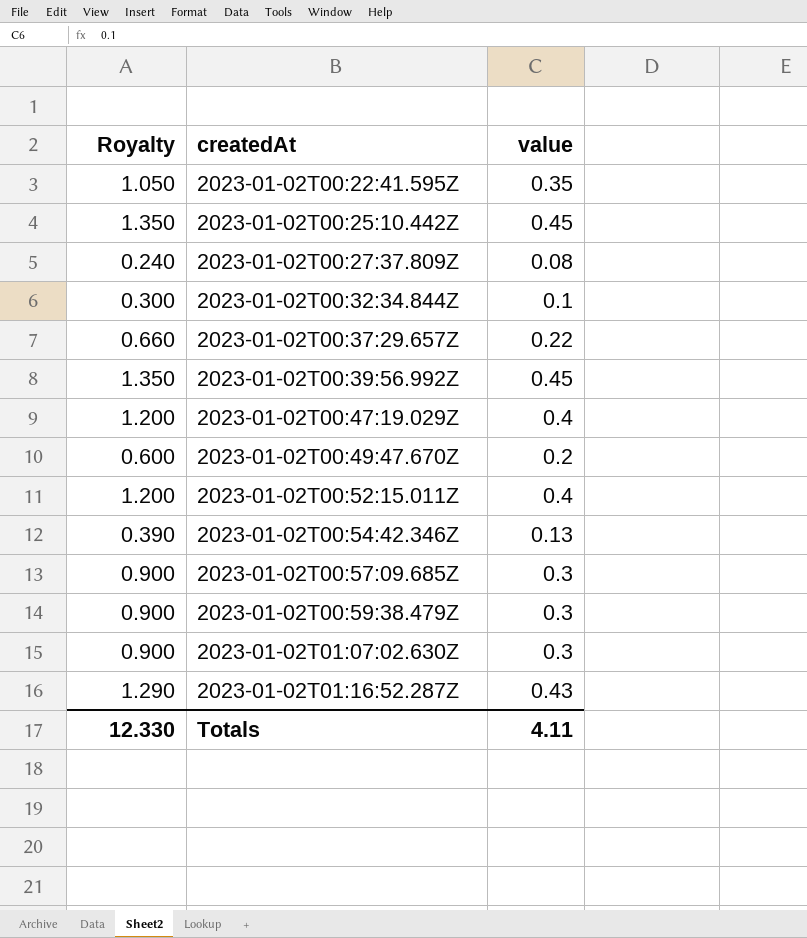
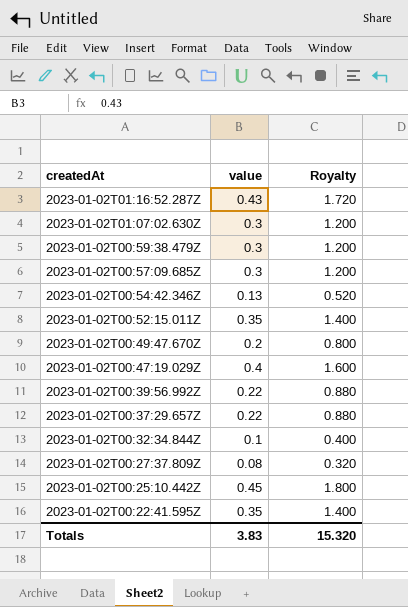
row order: createdAt ascending -> createdAt descending
column Royalty | formula: [value] * 3 -> [value] * 4
column Royalty | position: 1 -> 3
2023-01-02T00:52:15.011Z | value: 0.4 -> 0.35
2023-01-02T00:39:56.992Z | value: 0.45 -> 0.22
Totals | value: 4.11 -> 3.83
Totals | Royalty: 12.330 -> 15.320

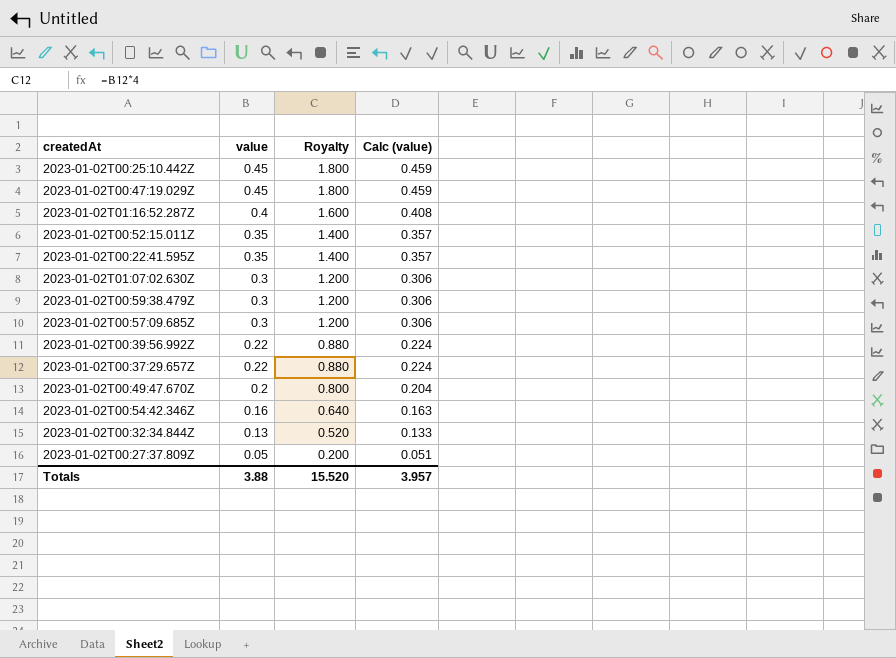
row order: createdAt descending -> value descending
column Calc (value) | formula: none -> [value] * 1.02
2023-01-02T00:47:19.029Z | value: 0.4 -> 0.45
2023-01-02T00:47:19.029Z | Royalty: 1.600 -> 1.800
2023-01-02T01:16:52.287Z | value: 0.43 -> 0.4
2023-01-02T01:16:52.287Z | Royalty: 1.720 -> 1.600
2023-01-02T00:54:42.346Z | value: 0.13 -> 0.16
2023-01-02T00:54:42.346Z | Royalty: 0.520 -> 0.640
2023-01-02T00:32:34.844Z | value: 0.1 -> 0.13
2023-01-02T00:32:34.844Z | Royalty: 0.400 -> 0.520
2023-01-02T00:27:37.809Z | value: 0.08 -> 0.05
2023-01-02T00:27:37.809Z | Royalty: 0.320 -> 0.200
Totals | value: 3.83 -> 3.88
Totals | Royalty: 15.320 -> 15.520

